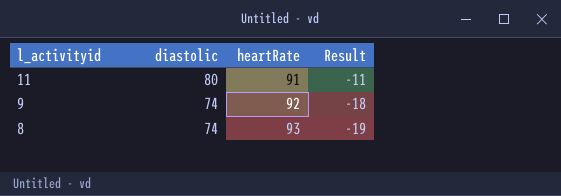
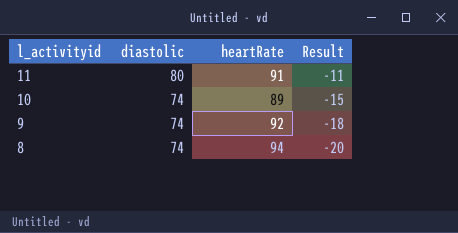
row 10: none -> 74 | 89 | -15
8 | heartRate: 93 -> 94
8 | Result: -19 -> -20

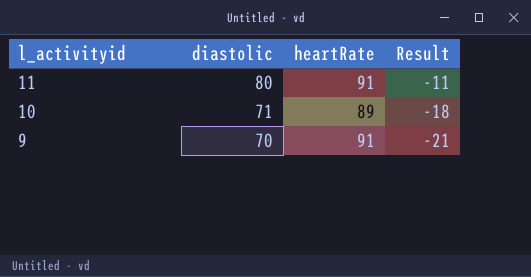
row 8: 74 | 94 | -20 -> none
10 | diastolic: 74 -> 71
10 | Result: -15 -> -18
9 | diastolic: 74 -> 70
9 | heartRate: 92 -> 91
9 | Result: -18 -> -21

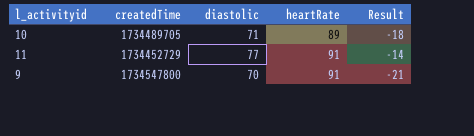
row order: l_activityid descending -> heartRate ascending
column createdTime | position: none -> 2
11 | diastolic: 80 -> 77
11 | Result: -11 -> -14

